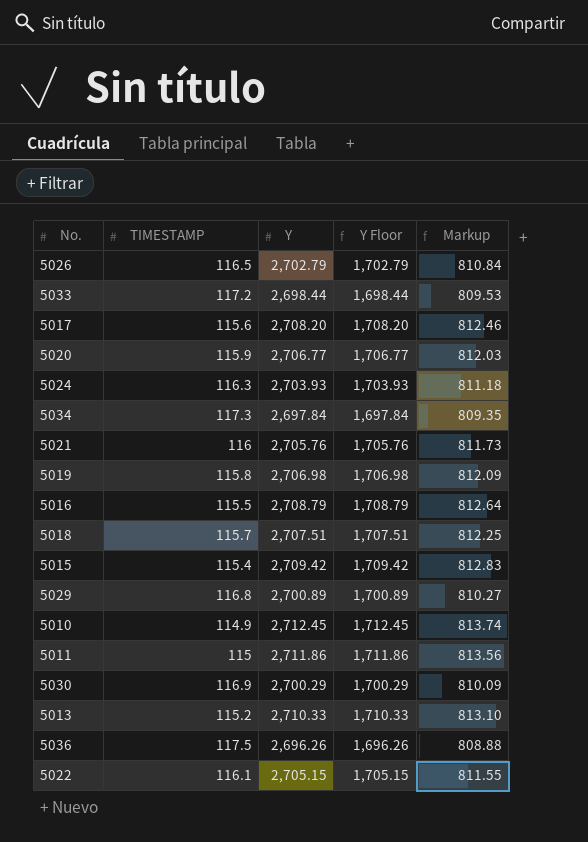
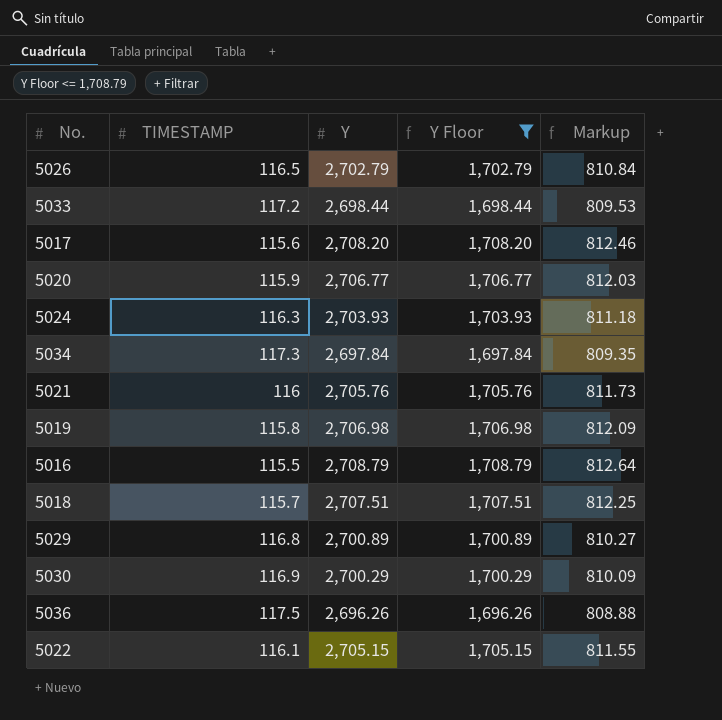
filter: none -> Y Floor <= 1,708.79

